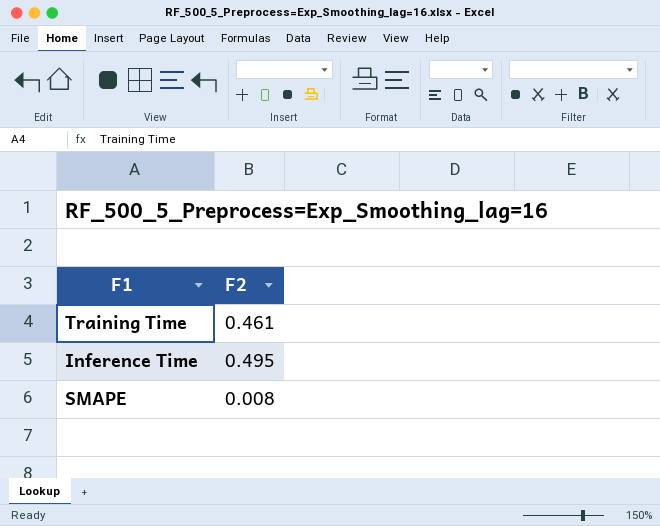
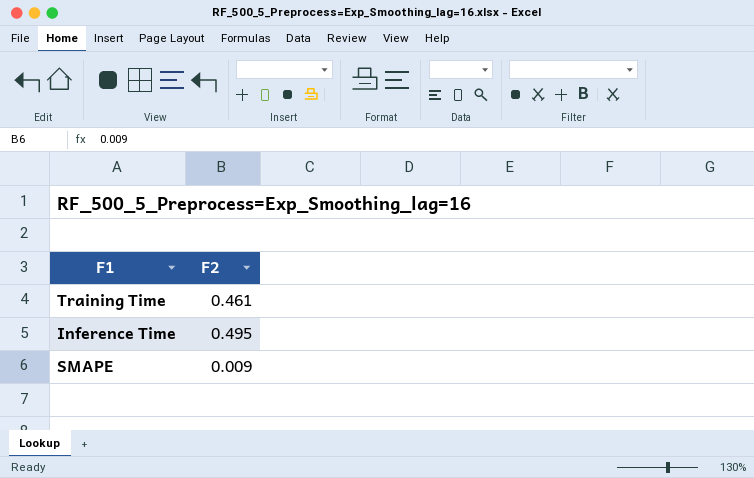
SMAPE | F2: 0.008 -> 0.009

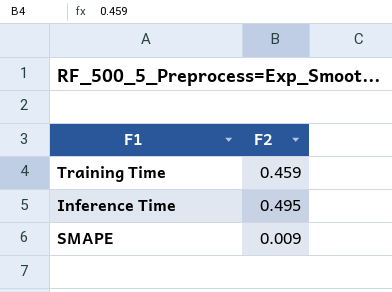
Training Time | F2: 0.461 -> 0.459

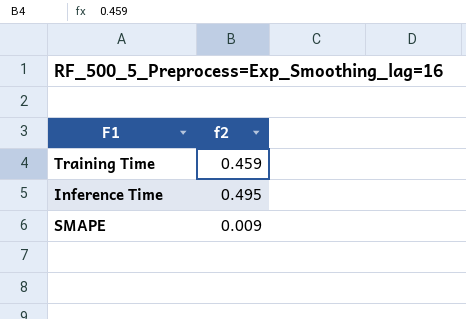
column name: F2 -> f2

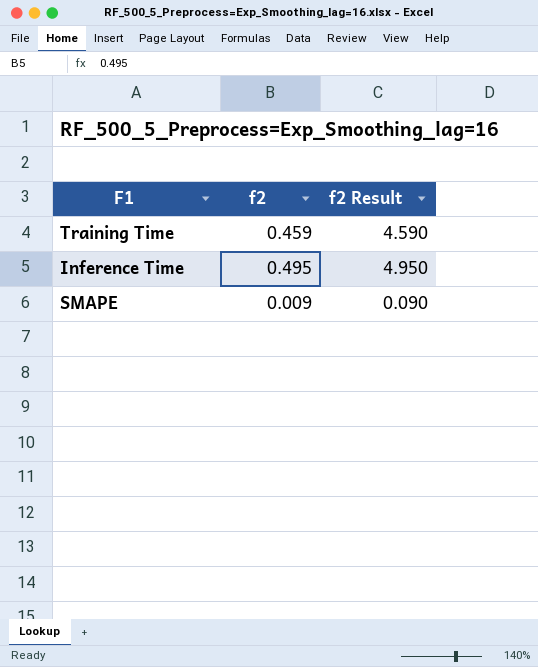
column f2 Result | formula: none -> [f2] * 10

